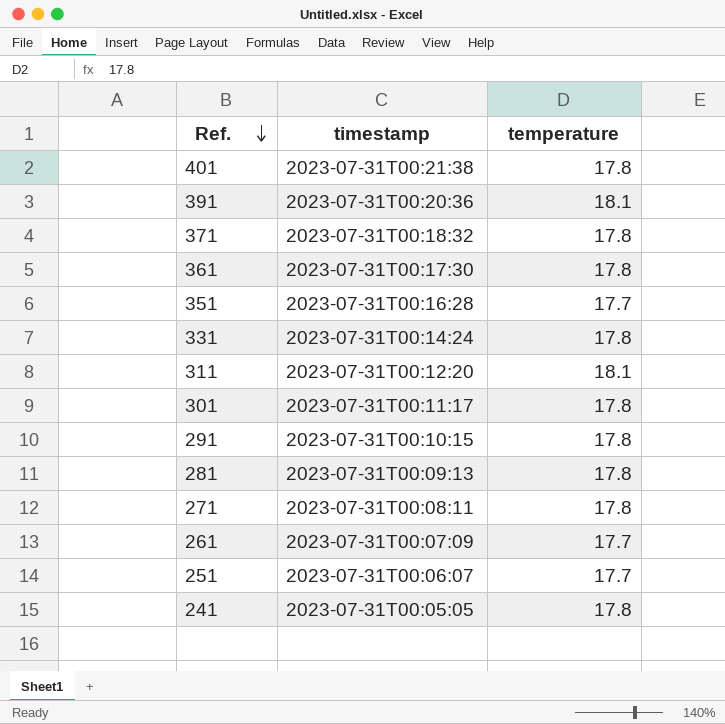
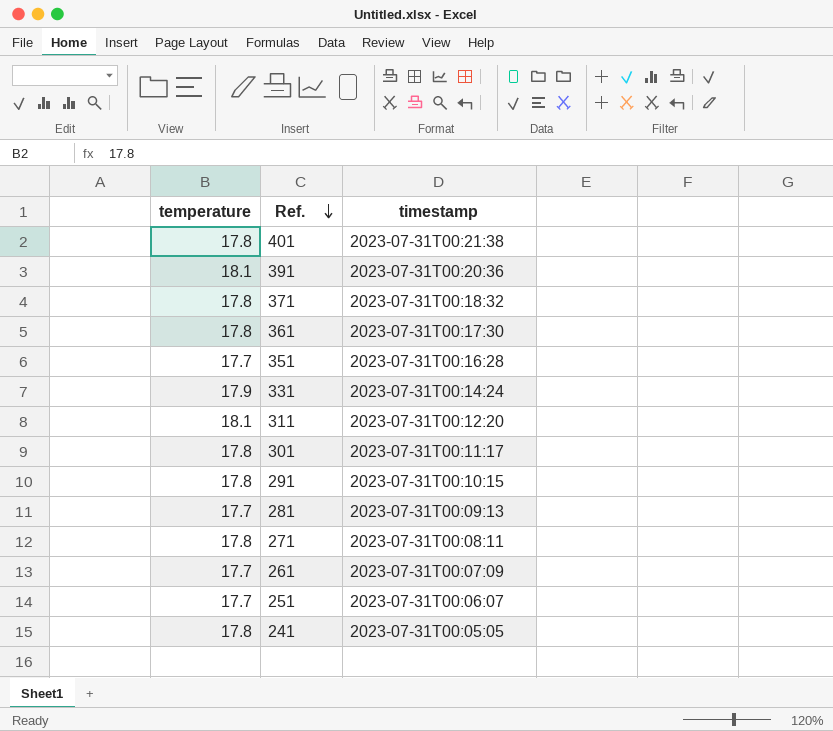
column temperature | position: 3 -> 1
331 | temperature: 17.8 -> 17.9
281 | temperature: 17.8 -> 17.7

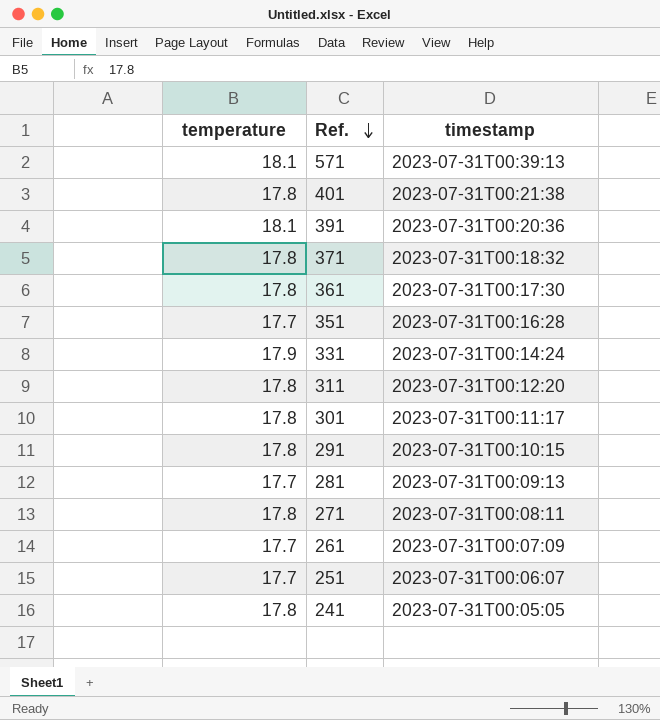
row 571: none -> 18.1 | 2023-07-31T00:39:13
311 | temperature: 18.1 -> 17.8

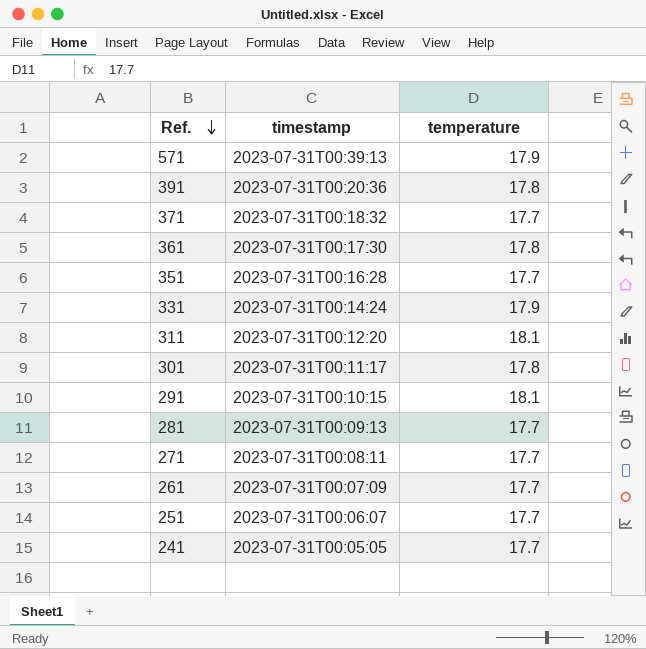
column temperature | position: 1 -> 3
row 401: 17.8 | 2023-07-31T00:21:38 -> none
571 | temperature: 18.1 -> 17.9
391 | temperature: 18.1 -> 17.8
371 | temperature: 17.8 -> 17.7
311 | temperature: 17.8 -> 18.1
291 | temperature: 17.8 -> 18.1
271 | temperature: 17.8 -> 17.7
241 | temperature: 17.8 -> 17.7

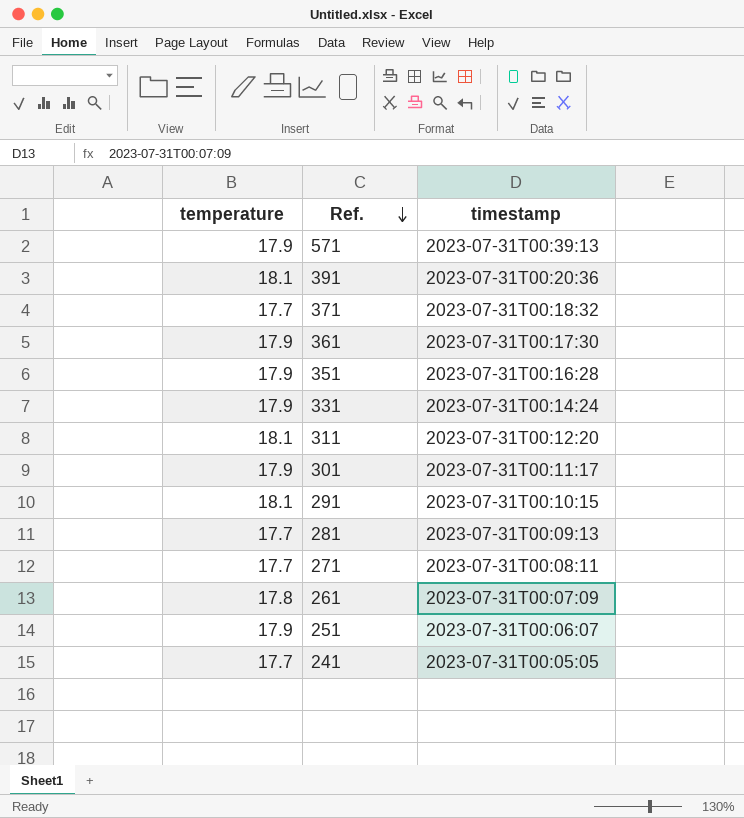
column temperature | position: 3 -> 1
391 | temperature: 17.8 -> 18.1
361 | temperature: 17.8 -> 17.9
351 | temperature: 17.7 -> 17.9
301 | temperature: 17.8 -> 17.9
261 | temperature: 17.7 -> 17.8
251 | temperature: 17.7 -> 17.9

